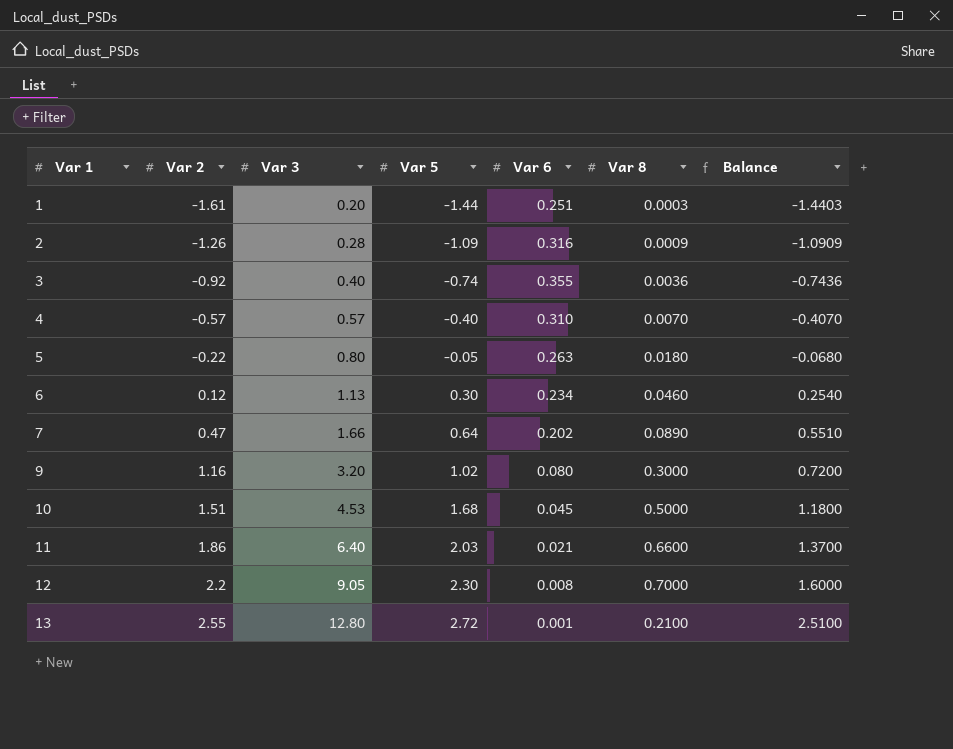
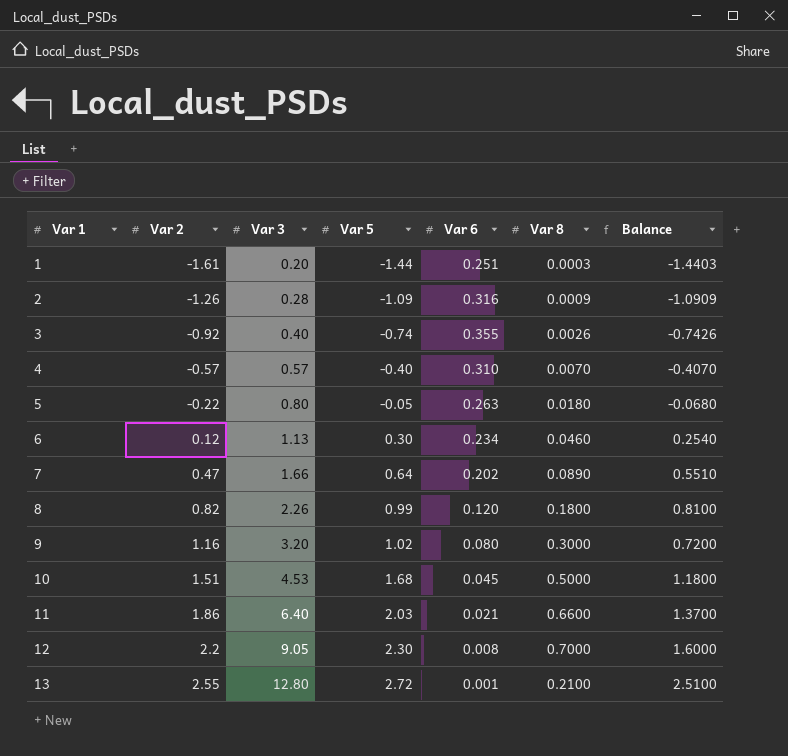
3 | Var 8: 0.0036 -> 0.0026
3 | Balance: -0.7436 -> -0.7426
row 8: none -> 0.82 | 2.26 | 0.99 | 0.120 | 0.1800 | 0.8100

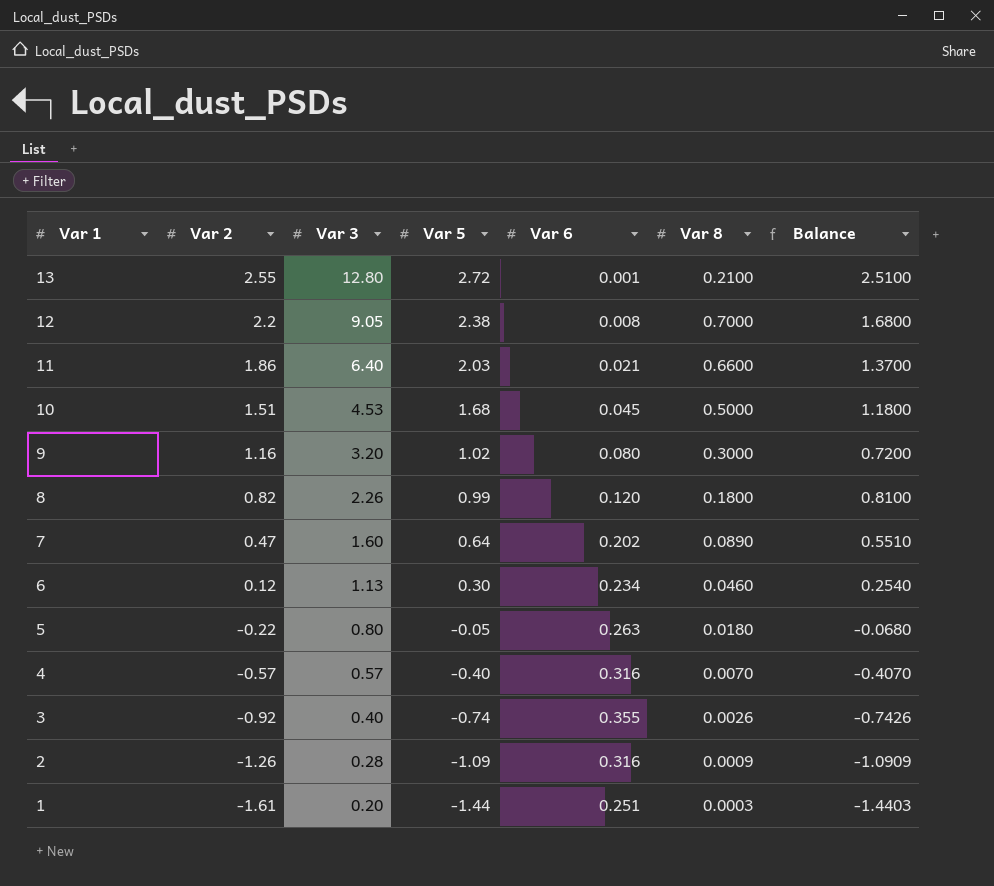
row order: Var 1 ascending -> Var 1 descending
12 | Var 5: 2.30 -> 2.38
12 | Balance: 1.6000 -> 1.6800
7 | Var 3: 1.66 -> 1.60
4 | Var 6: 0.310 -> 0.316

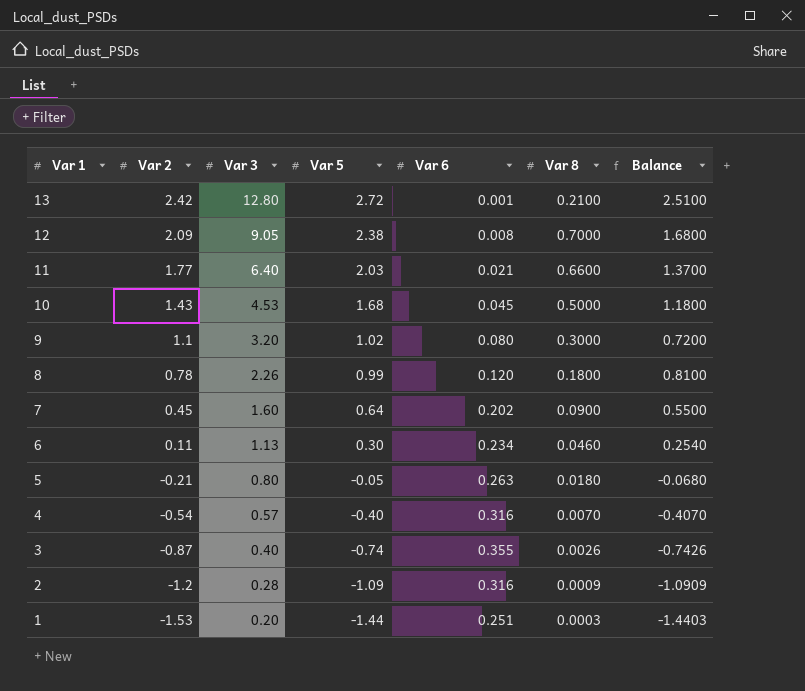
13 | Var 2: 2.55 -> 2.42
12 | Var 2: 2.2 -> 2.09
11 | Var 2: 1.86 -> 1.77
10 | Var 2: 1.51 -> 1.43
9 | Var 2: 1.16 -> 1.1
8 | Var 2: 0.82 -> 0.78
7 | Var 2: 0.47 -> 0.45
7 | Var 8: 0.0890 -> 0.0900
7 | Balance: 0.5510 -> 0.5500
6 | Var 2: 0.12 -> 0.11
5 | Var 2: -0.22 -> -0.21
4 | Var 2: -0.57 -> -0.54
3 | Var 2: -0.92 -> -0.87
2 | Var 2: -1.26 -> -1.2
1 | Var 2: -1.61 -> -1.53

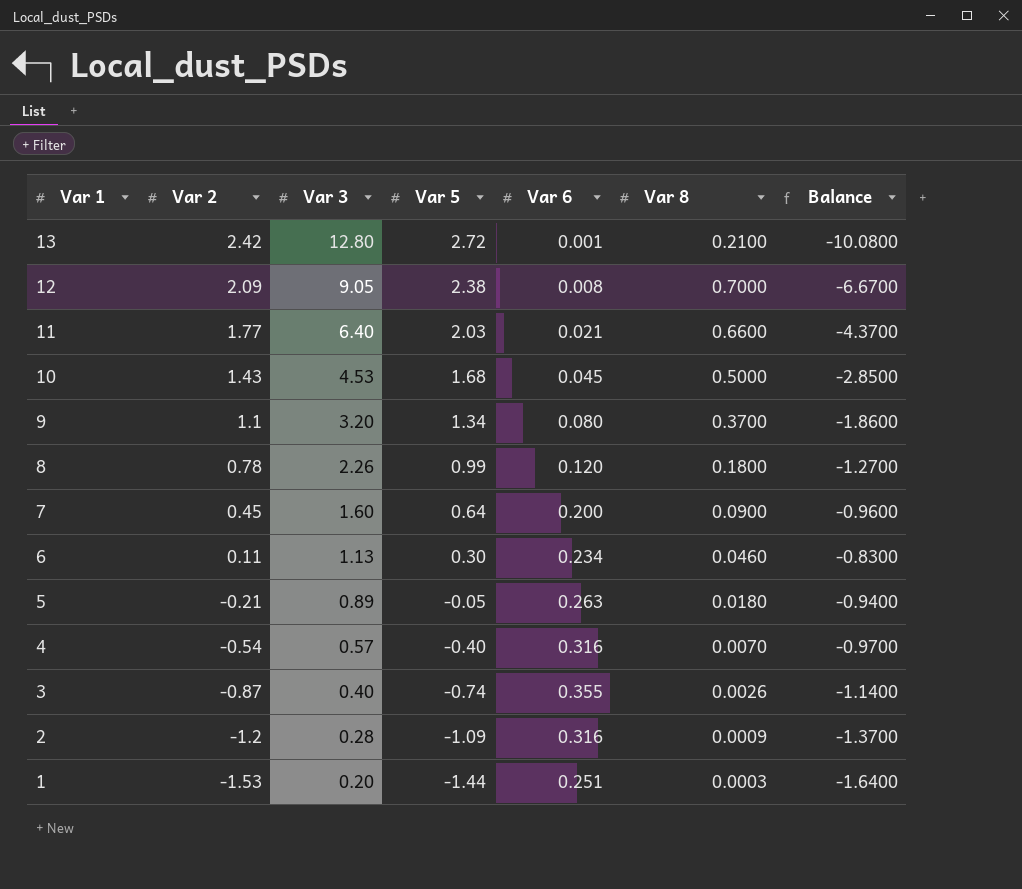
column Balance | formula: [Var 5] - [Var 8] -> [Var 5] - [Var 3]
9 | Var 5: 1.02 -> 1.34
9 | Var 8: 0.3000 -> 0.3700
7 | Var 6: 0.202 -> 0.200
5 | Var 3: 0.80 -> 0.89

